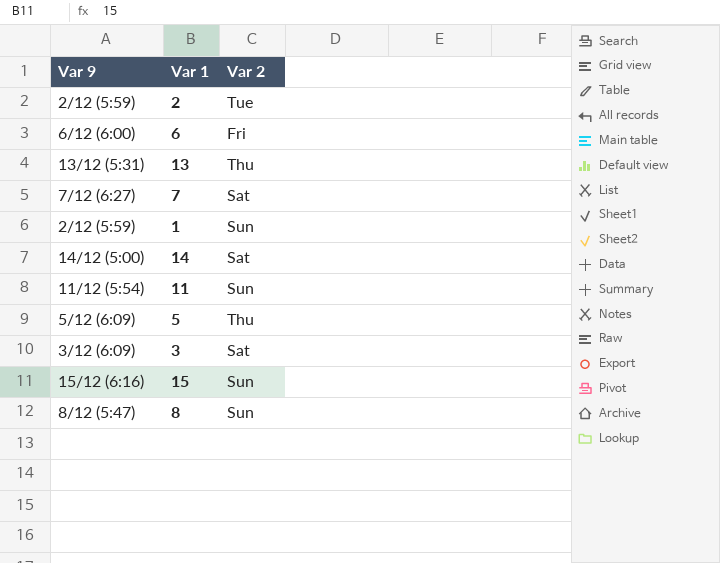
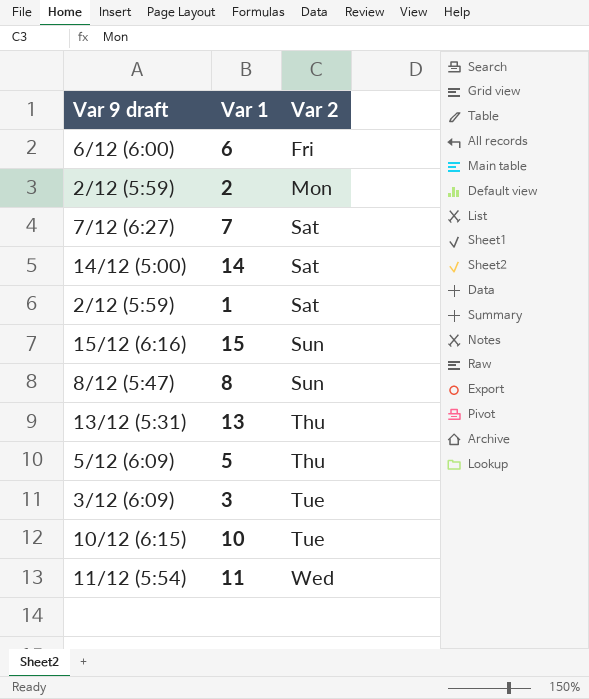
row order: none -> Var 2 ascending
column name: Var 9 -> Var 9 draft
2 | Var 2: Tue -> Mon
1 | Var 2: Sun -> Sat
3 | Var 2: Sat -> Tue
row 10: none -> 10/12 (6:15) | Tue
11 | Var 2: Sun -> Wed

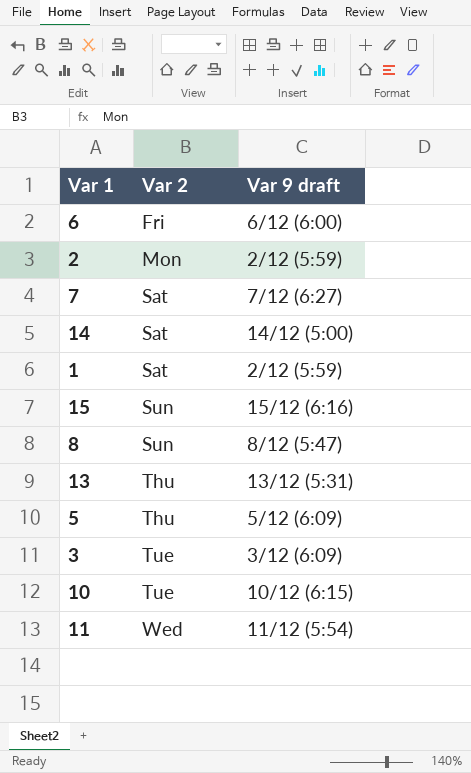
column Var 9 draft | position: 1 -> 3

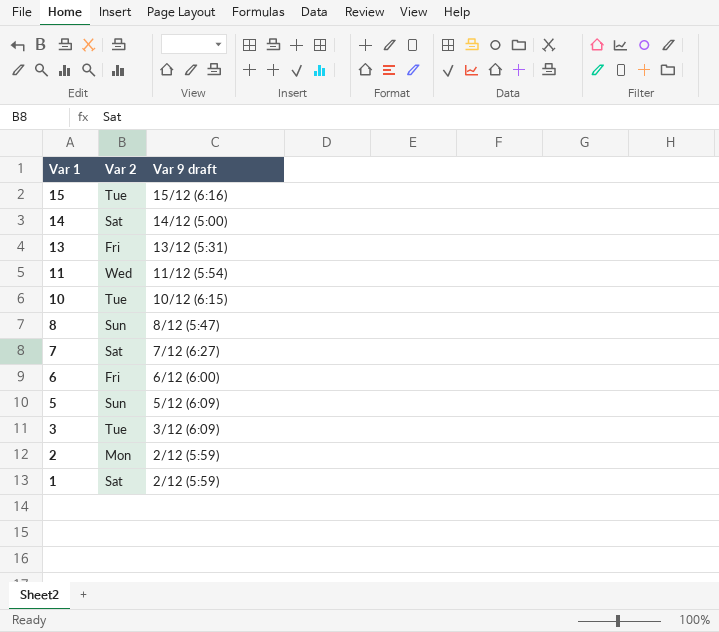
row order: Var 2 ascending -> Var 1 descending
15 | Var 2: Sun -> Tue
13 | Var 2: Thu -> Fri
5 | Var 2: Thu -> Sun

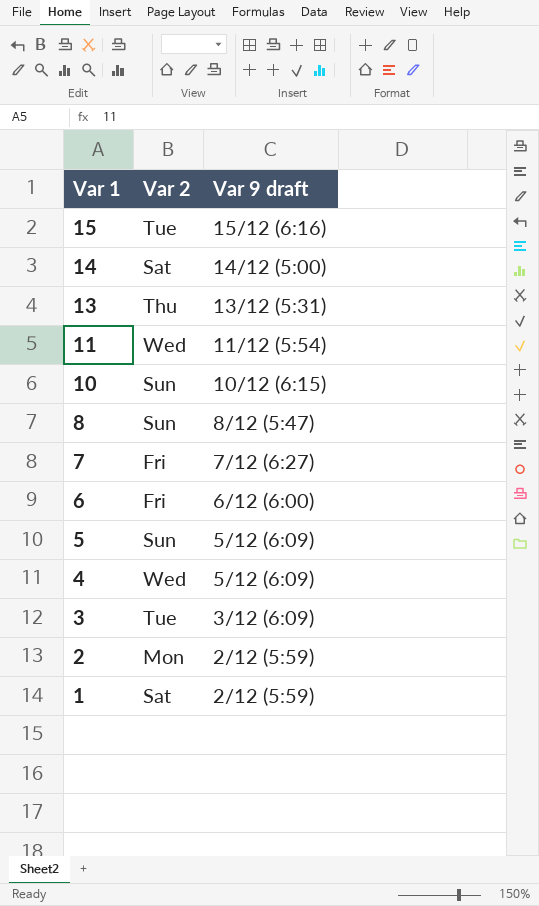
13 | Var 2: Fri -> Thu
10 | Var 2: Tue -> Sun
7 | Var 2: Sat -> Fri
row 4: none -> Wed | 5/12 (6:09)

